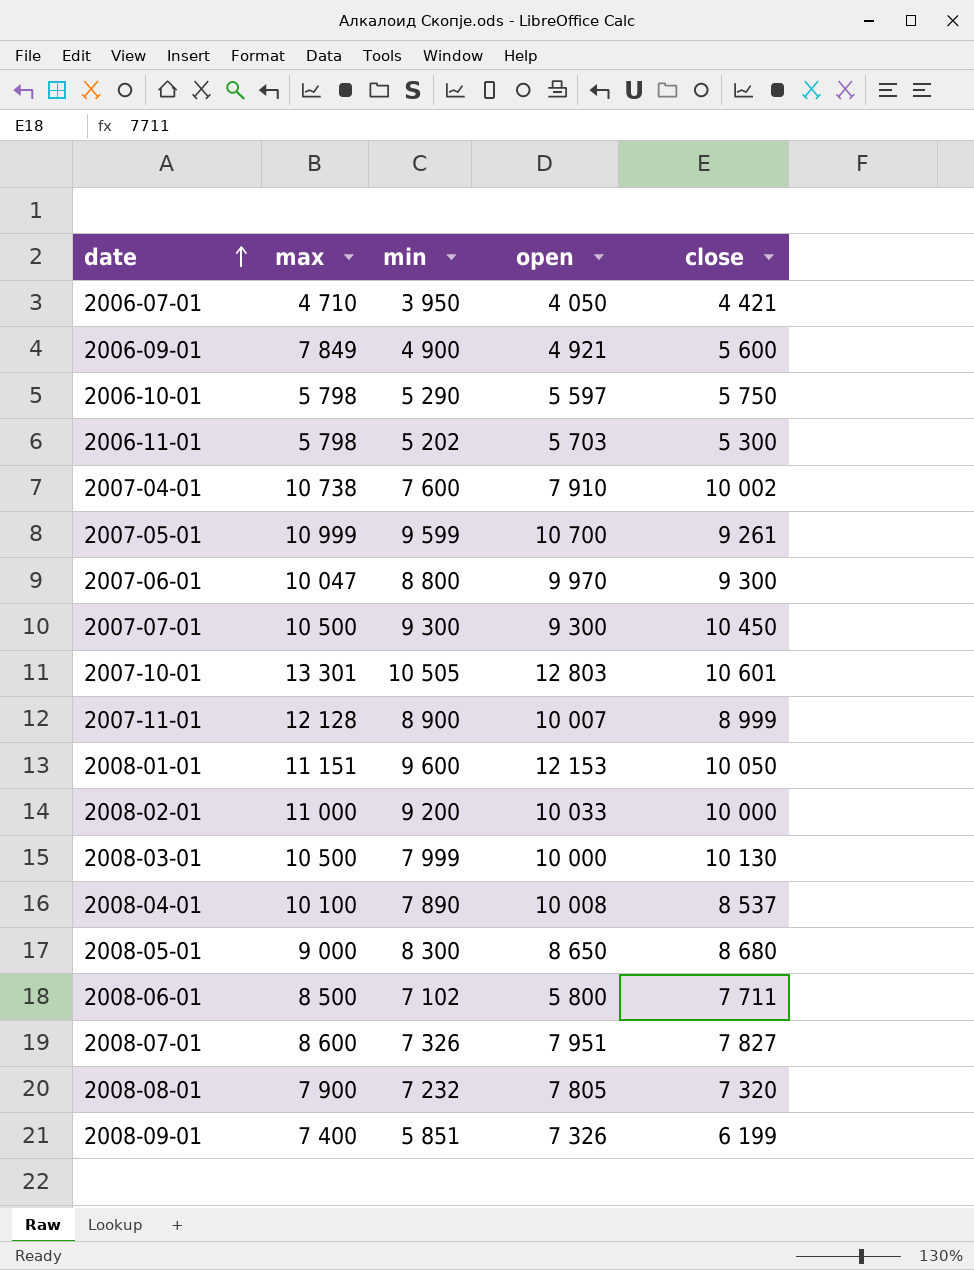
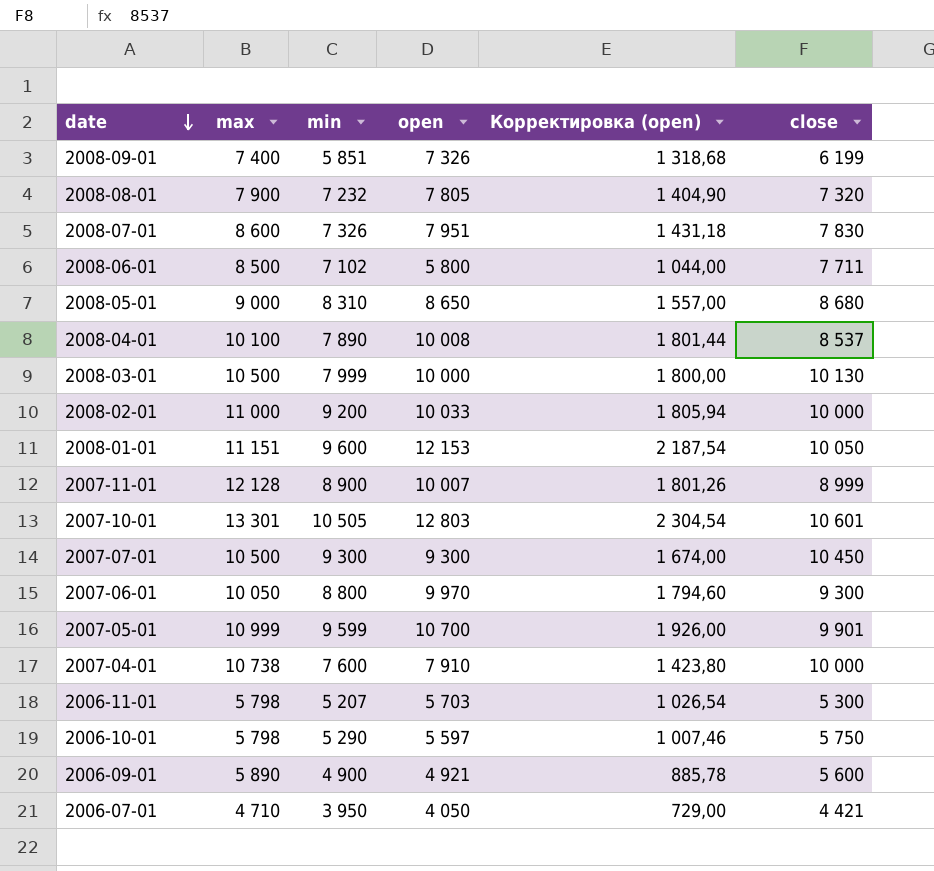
row order: date ascending -> date descending
column Корректировка (open) | formula: none -> [open] * 0,18
2008-07-01 | close: 7 827 -> 7 830
2008-05-01 | min: 8 300 -> 8 310
2007-06-01 | max: 10 047 -> 10 050
2007-05-01 | close: 9 261 -> 9 901
2007-04-01 | close: 10 002 -> 10 000
2006-11-01 | min: 5 202 -> 5 207
2006-09-01 | max: 7 849 -> 5 890

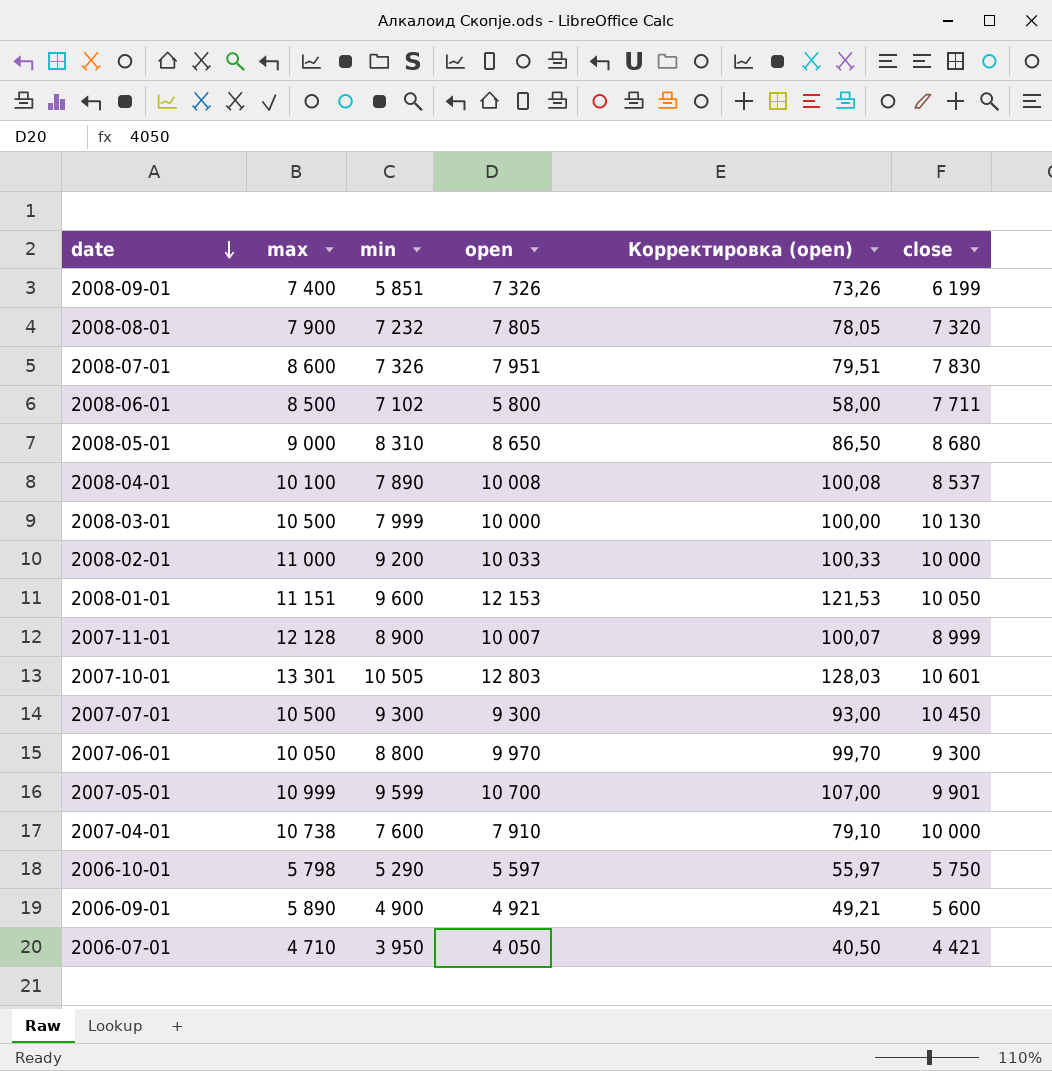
column Корректировка (open) | formula: [open] * 0,18 -> [open] * 0,01
row 2006-11-01: 5 798 | 5 207 | 5 703 | 1 026,54 | 5 300 -> none

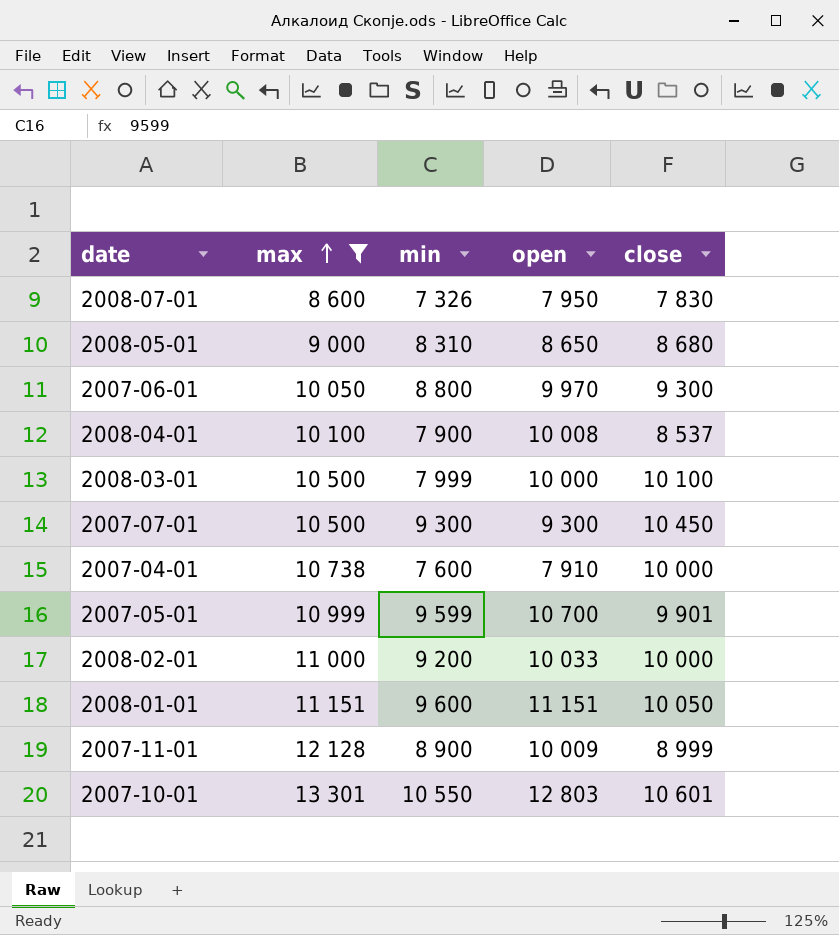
filter: none -> max >= 8 600
row order: date descending -> max ascending
column Корректировка (open) | formula: [open] * 0,01 -> none
2008-07-01 | open: 7 951 -> 7 950
2008-04-01 | min: 7 890 -> 7 900
2008-03-01 | close: 10 130 -> 10 100
2008-01-01 | open: 12 153 -> 11 151
2007-11-01 | open: 10 007 -> 10 009
2007-10-01 | min: 10 505 -> 10 550

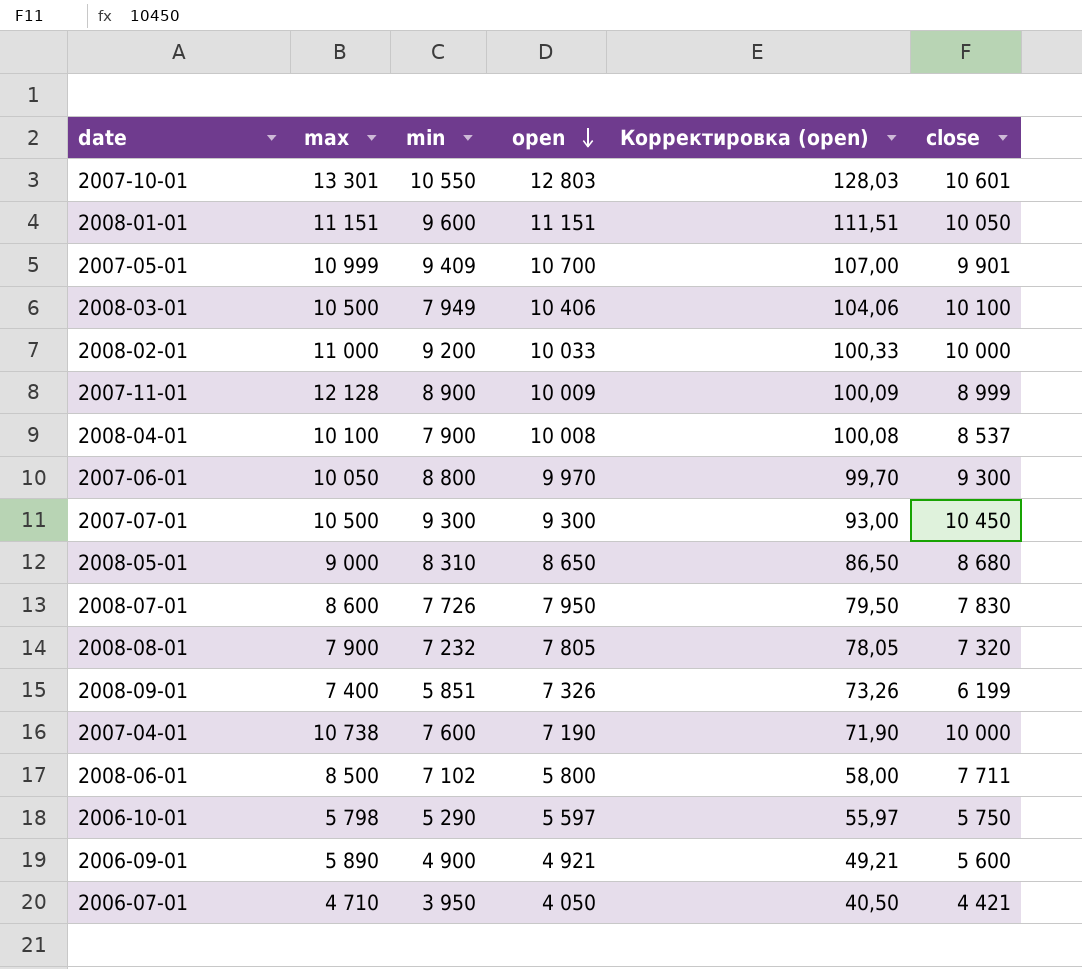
filter: max >= 8 600 -> none
row order: max ascending -> open descending
column Корректировка (open) | formula: none -> [open] * 0,01
2007-05-01 | min: 9 599 -> 9 409
2008-03-01 | min: 7 999 -> 7 949
2008-03-01 | open: 10 000 -> 10 406
2008-07-01 | min: 7 326 -> 7 726
2007-04-01 | open: 7 910 -> 7 190

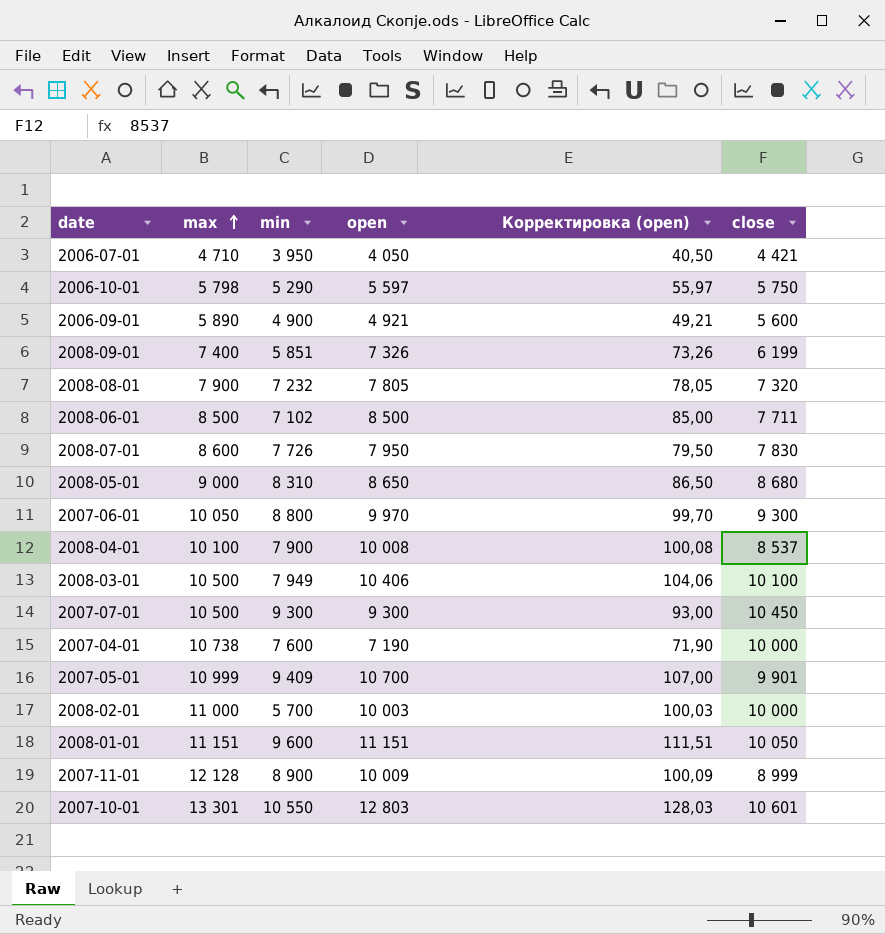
row order: open descending -> max ascending
2008-06-01 | open: 5 800 -> 8 500
2008-06-01 | Корректировка (open): 58,00 -> 85,00
2008-02-01 | min: 9 200 -> 5 700
2008-02-01 | open: 10 033 -> 10 003
2008-02-01 | Корректировка (open): 100,33 -> 100,03

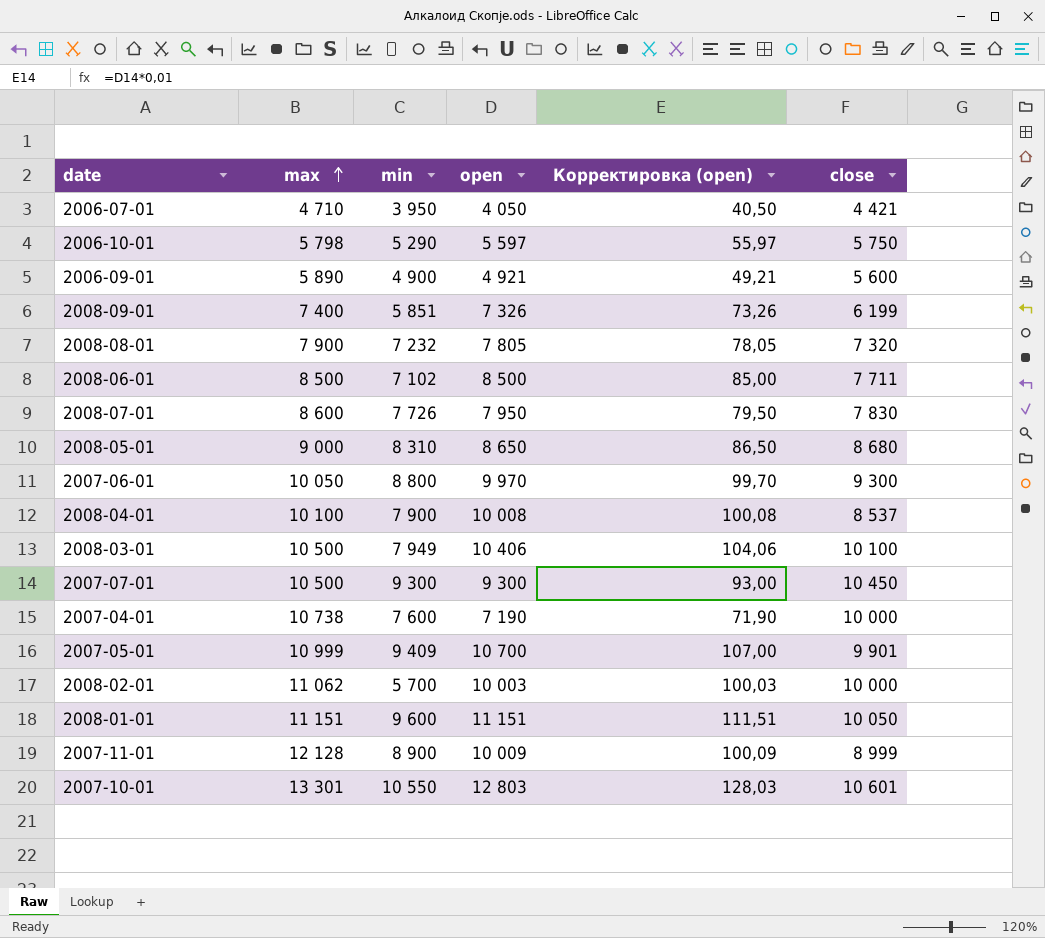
2008-02-01 | max: 11 000 -> 11 062

